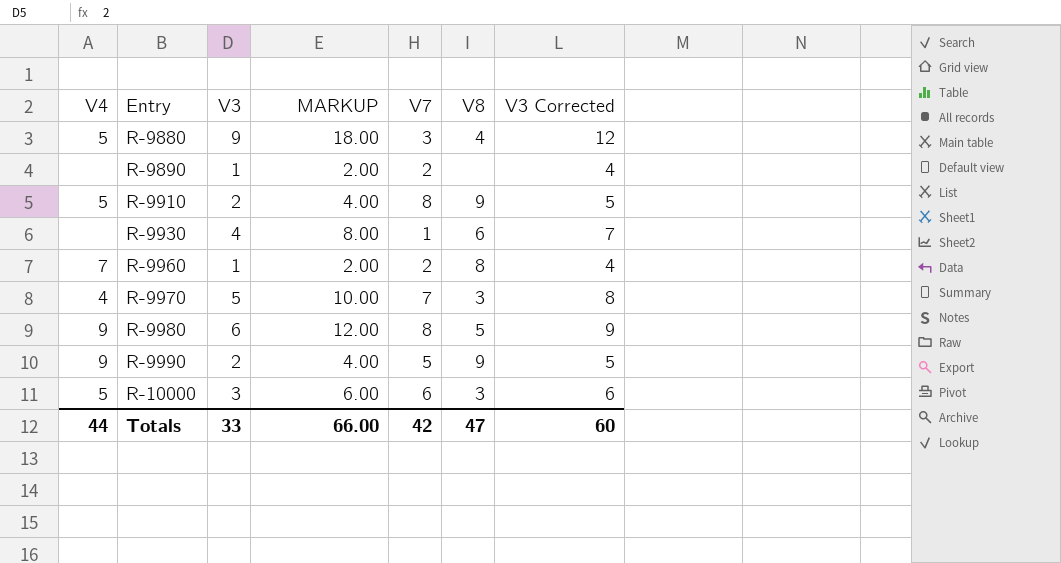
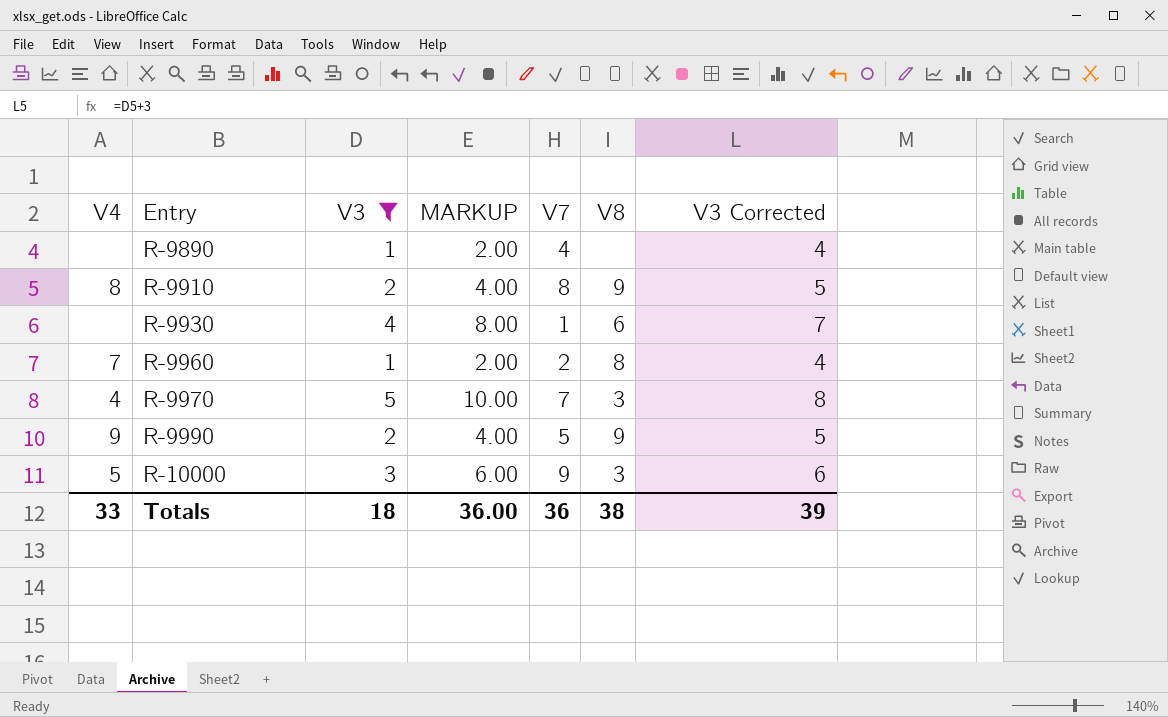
filter: none -> V3 <= 5
R-9890 | V7: 2 -> 4
R-9910 | V4: 5 -> 8
R-10000 | V7: 6 -> 9
Totals | V4: 44 -> 33
Totals | V3: 33 -> 18
Totals | MARKUP: 66.00 -> 36.00
Totals | V7: 42 -> 36
Totals | V8: 47 -> 38
Totals | V3 Corrected: 60 -> 39

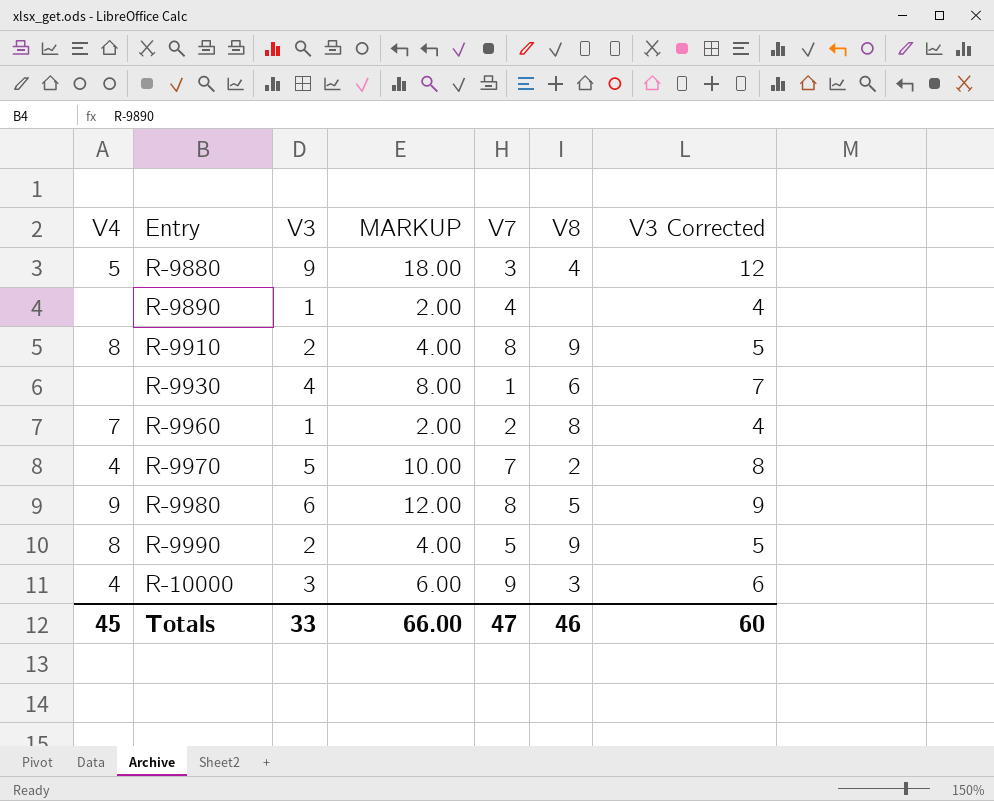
filter: V3 <= 5 -> none
R-9970 | V8: 3 -> 2
R-9990 | V4: 9 -> 8
R-10000 | V4: 5 -> 4
Totals | V4: 33 -> 45
Totals | V3: 18 -> 33
Totals | MARKUP: 36.00 -> 66.00
Totals | V7: 36 -> 47
Totals | V8: 38 -> 46
Totals | V3 Corrected: 39 -> 60

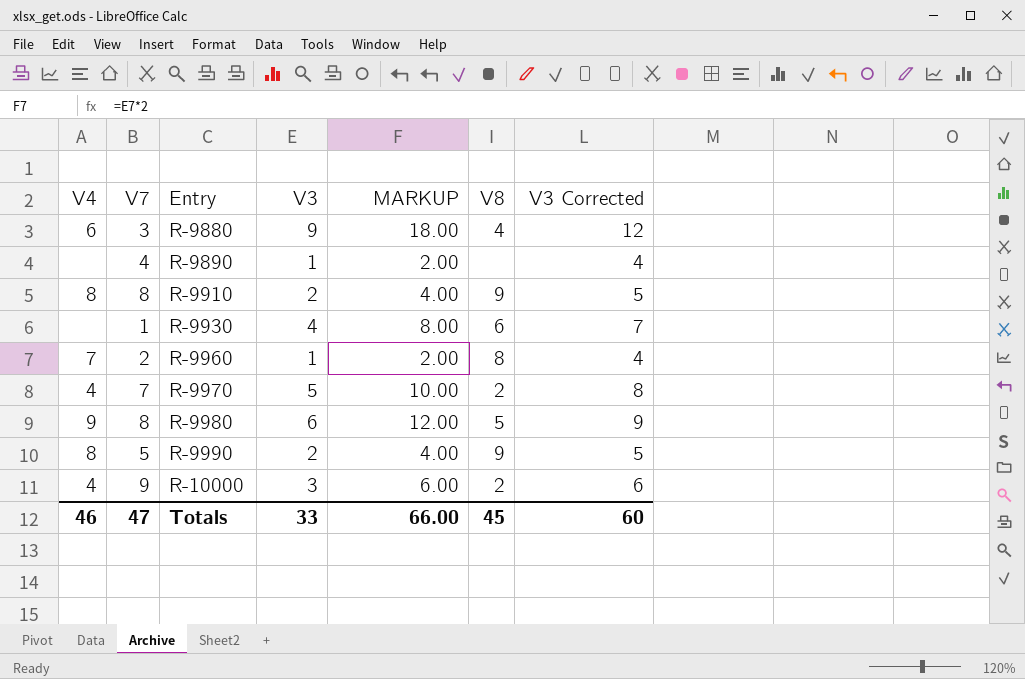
column V7 | position: 5 -> 2
R-9880 | V4: 5 -> 6
R-10000 | V8: 3 -> 2
Totals | V4: 45 -> 46
Totals | V8: 46 -> 45

